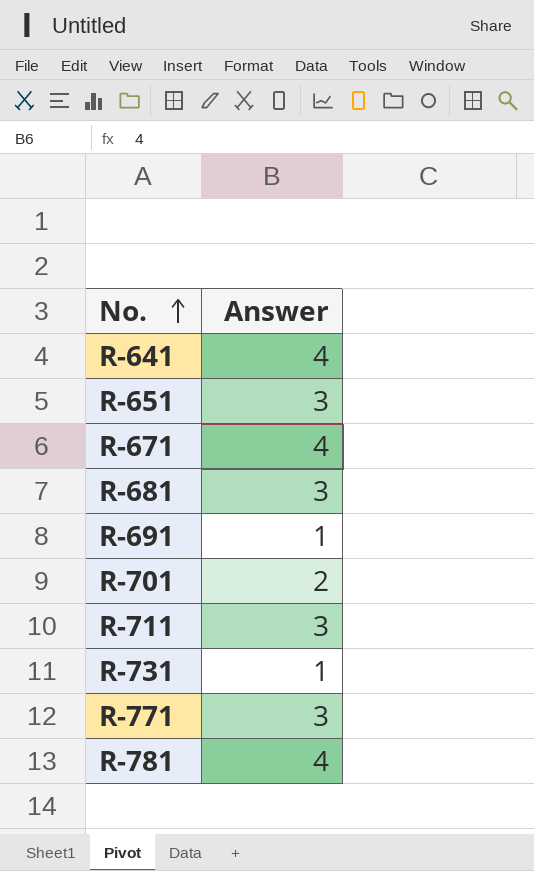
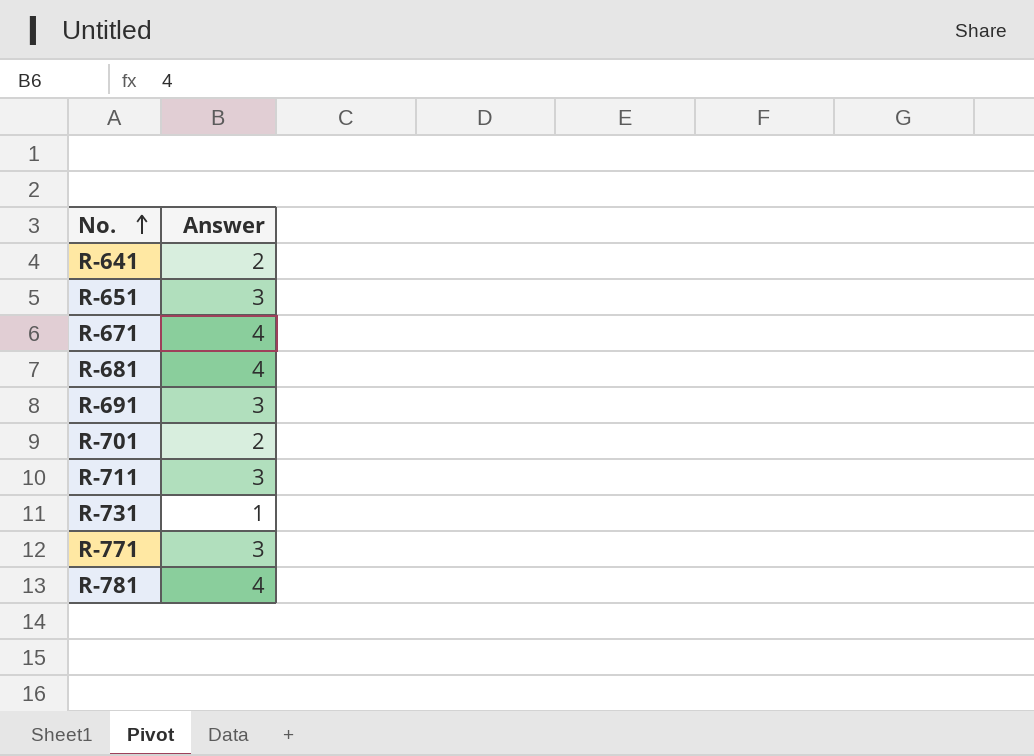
R-641 | Answer: 4 -> 2
R-681 | Answer: 3 -> 4
R-691 | Answer: 1 -> 3

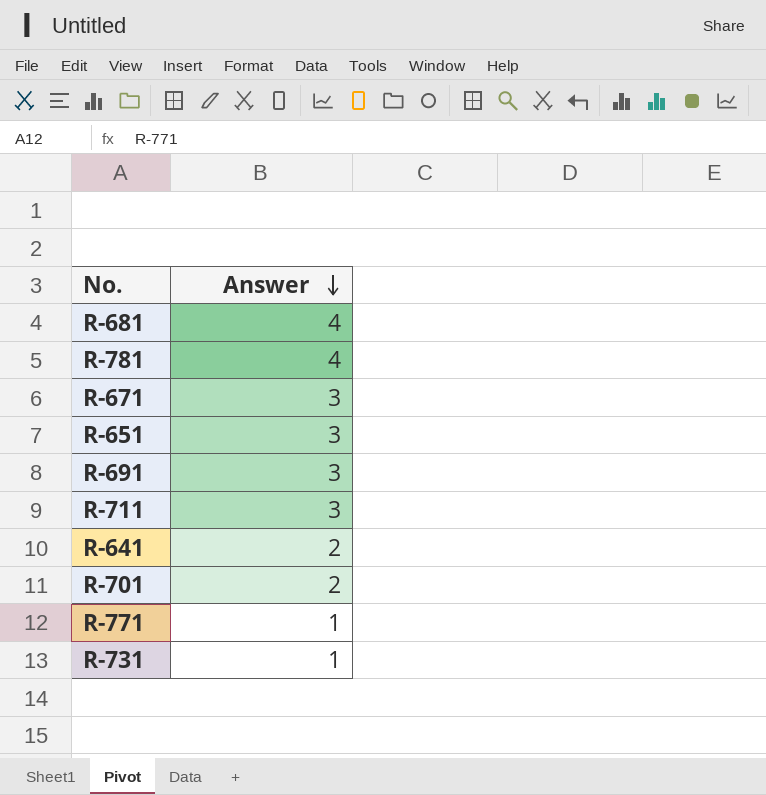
row order: No. ascending -> Answer descending
R-671 | Answer: 4 -> 3
R-771 | Answer: 3 -> 1

